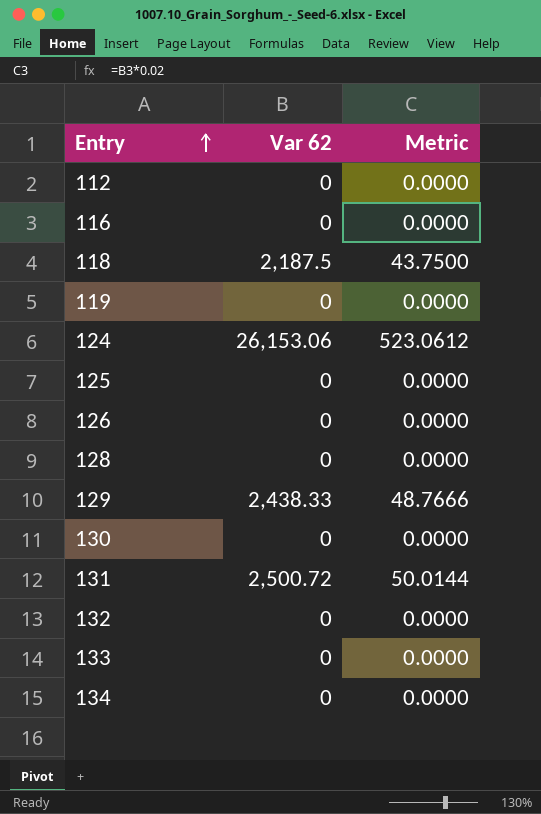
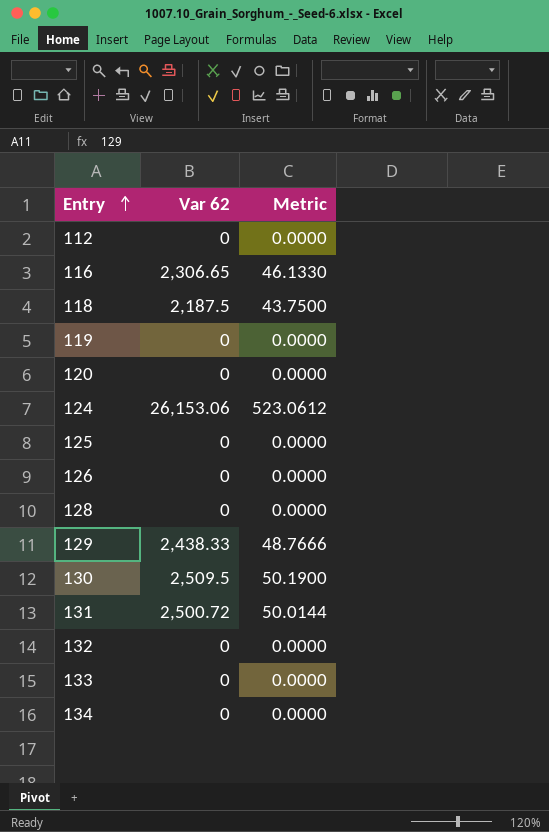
116 | Var 62: 0 -> 2,306.65
116 | Metric: 0.0000 -> 46.1330
row 120: none -> 0 | 0.0000
130 | Var 62: 0 -> 2,509.5
130 | Metric: 0.0000 -> 50.1900

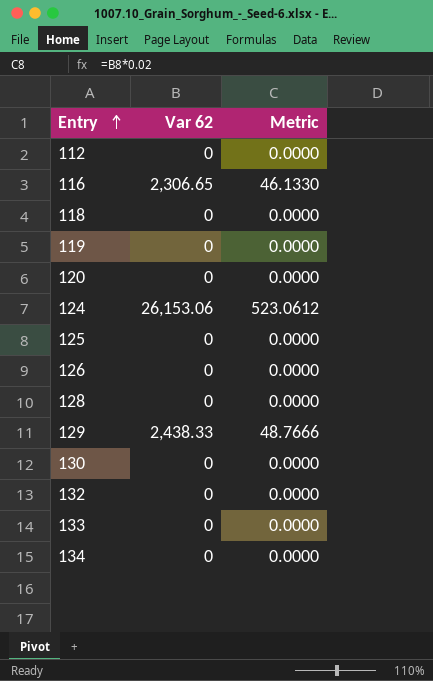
row 131: 2,500.72 | 50.0144 -> none
118 | Var 62: 2,187.5 -> 0
118 | Metric: 43.7500 -> 0.0000
130 | Var 62: 2,509.5 -> 0
130 | Metric: 50.1900 -> 0.0000

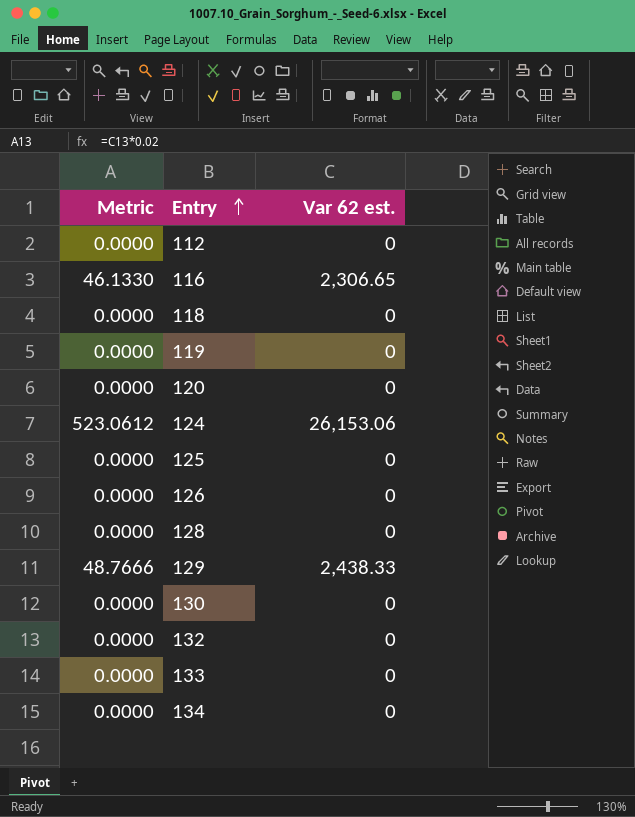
column Metric | position: 3 -> 1
column name: Var 62 -> Var 62 est.

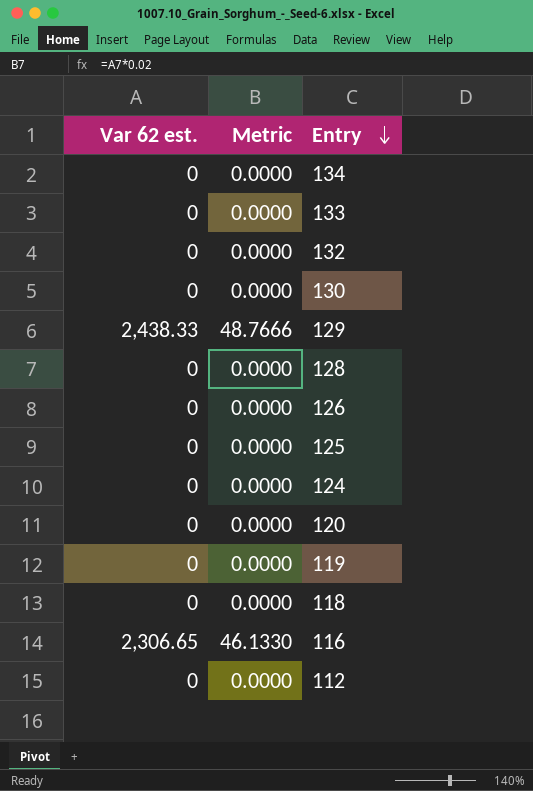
row order: Entry ascending -> Entry descending
column Var 62 est. | position: 3 -> 1
124 | Var 62 est.: 26,153.06 -> 0
124 | Metric: 523.0612 -> 0.0000

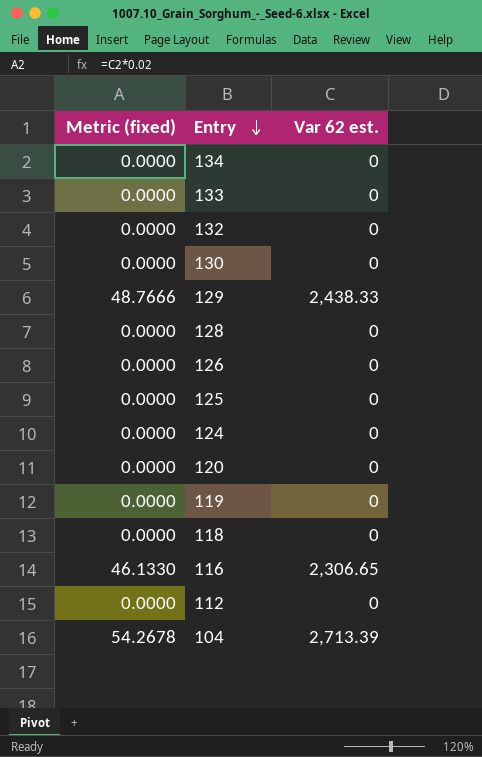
column name: Metric -> Metric (fixed)
column Var 62 est. | position: 1 -> 3
row 104: none -> 54.2678 | 2,713.39

